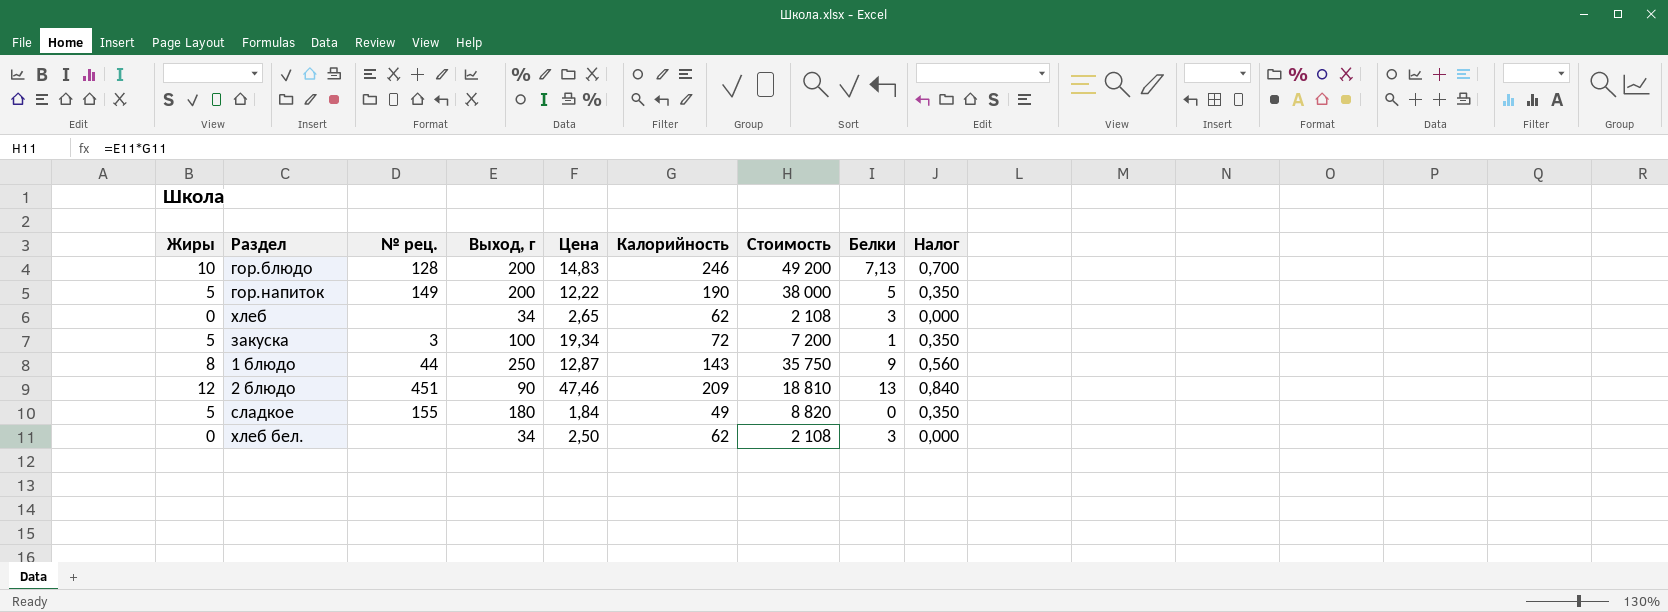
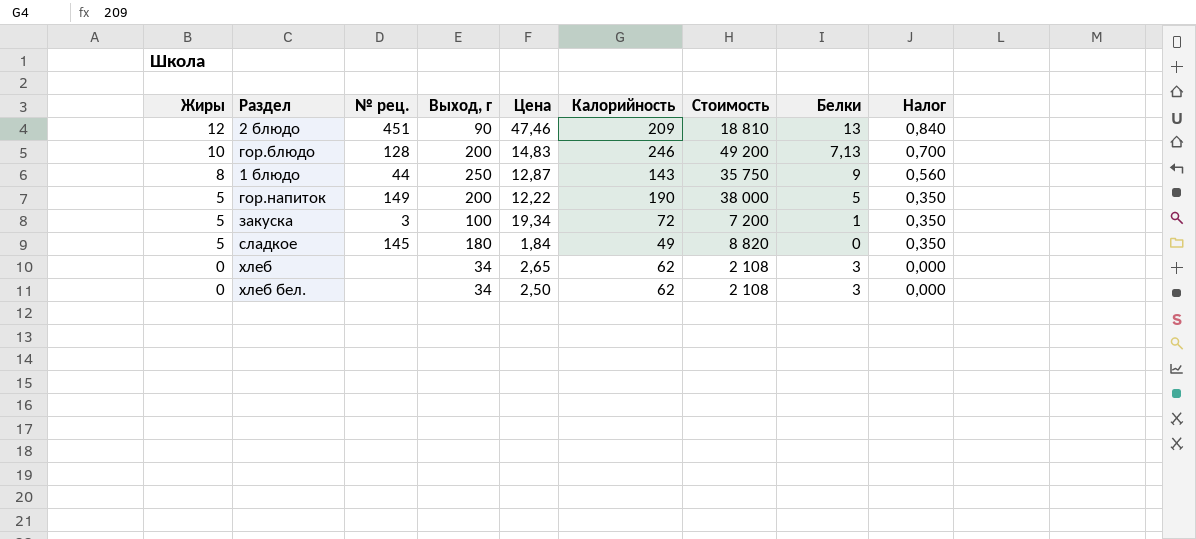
row order: none -> Жиры descending
сладкое | № рец.: 155 -> 145

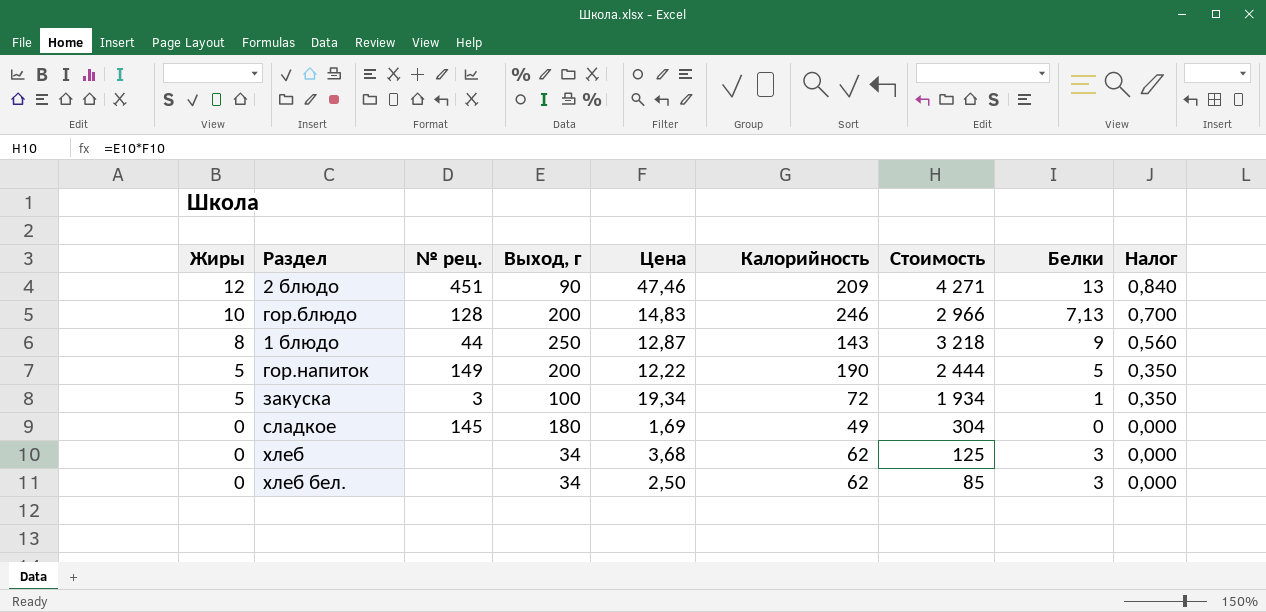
column Стоимость | formula: [Выход, г] * [Калорийность] -> [Выход, г] * [Цена]
сладкое | Жиры: 5 -> 0
сладкое | Цена: 1,84 -> 1,69
сладкое | Налог: 0,350 -> 0,000
хлеб | Цена: 2,65 -> 3,68

